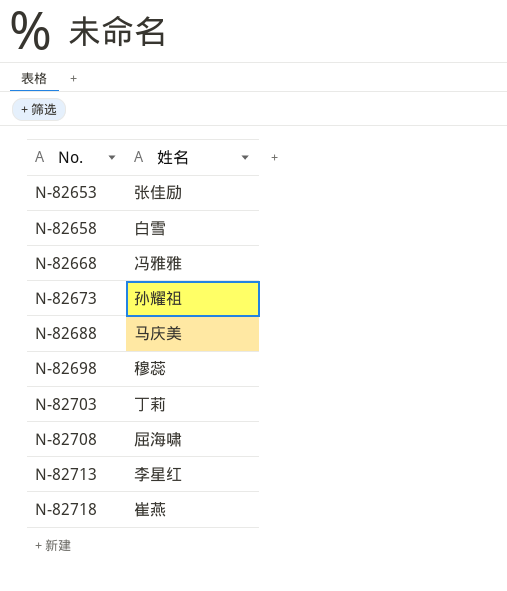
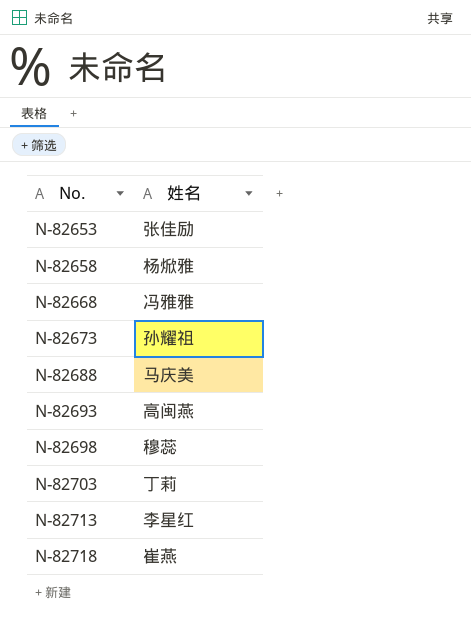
row N-82708: 屈海啸 -> none
N-82658 | 姓名: 白雪 -> 杨焮雅
row N-82693: none -> 高闽燕

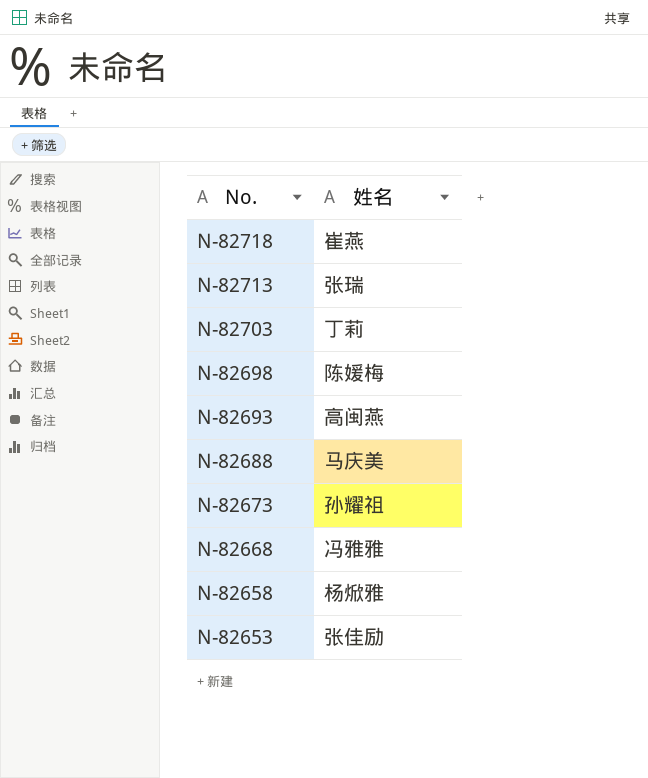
row order: No. ascending -> No. descending
N-82713 | 姓名: 李星红 -> 张瑞
N-82698 | 姓名: 穆蕊 -> 陈媛梅

